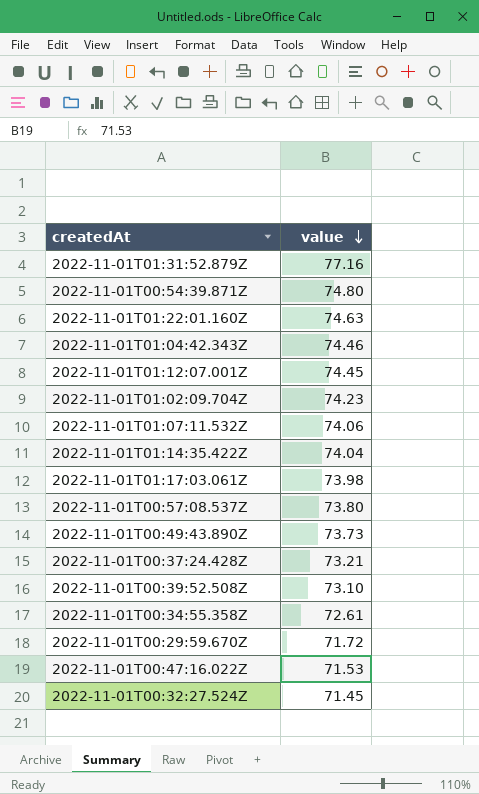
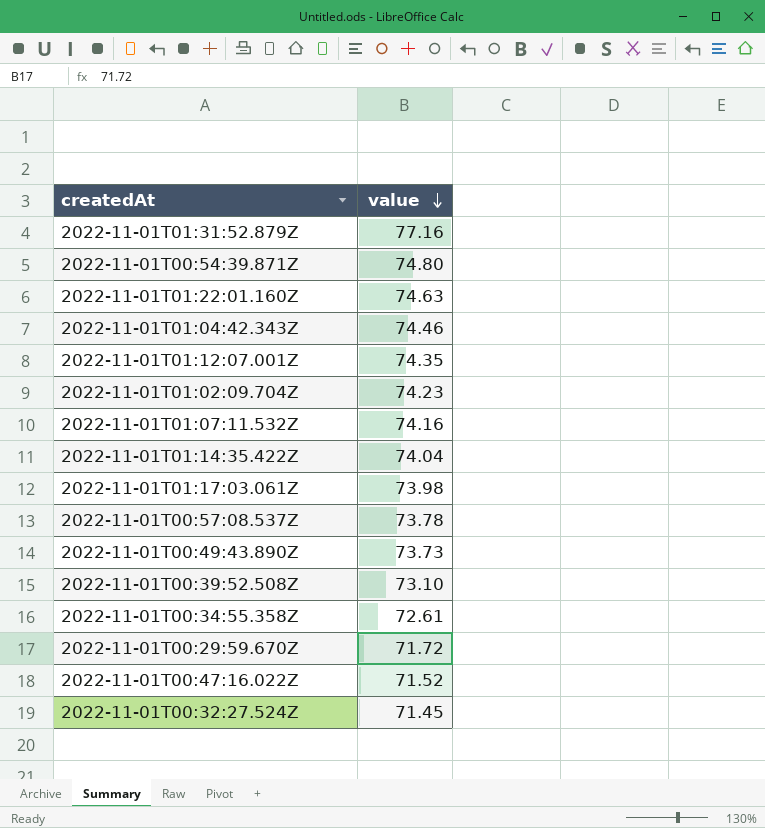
row 2022-11-01T00:37:24.428Z: 73.21 -> none
2022-11-01T01:12:07.001Z | value: 74.45 -> 74.35
2022-11-01T01:07:11.532Z | value: 74.06 -> 74.16
2022-11-01T00:57:08.537Z | value: 73.80 -> 73.78
2022-11-01T00:47:16.022Z | value: 71.53 -> 71.52

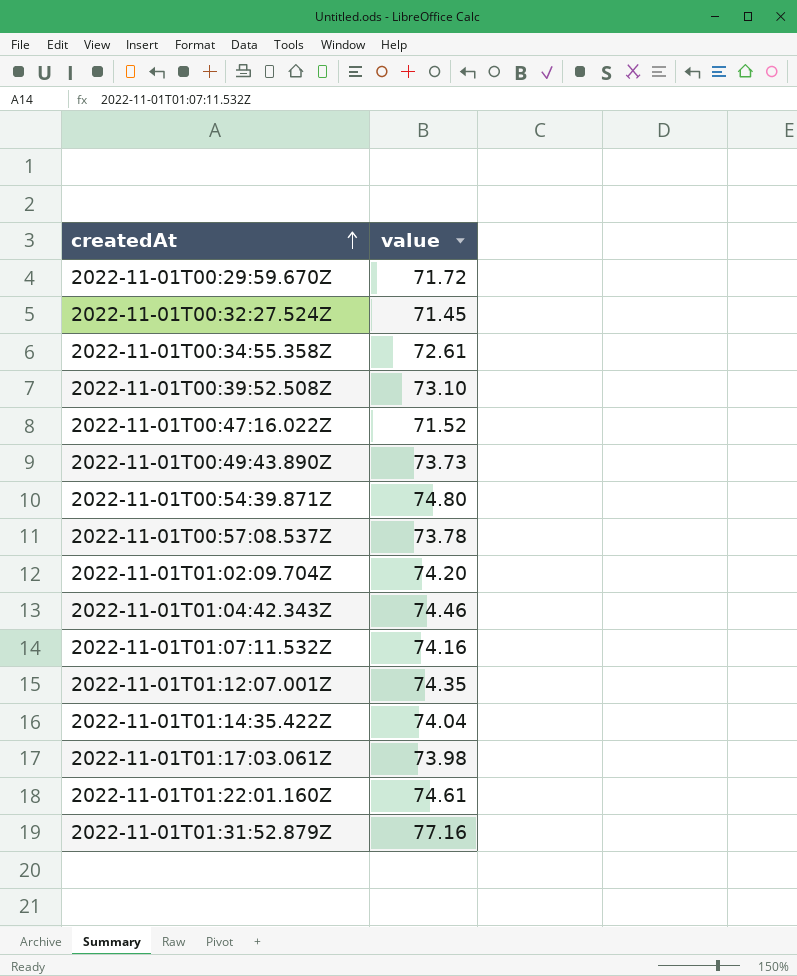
row order: value descending -> createdAt ascending
2022-11-01T01:02:09.704Z | value: 74.23 -> 74.20
2022-11-01T01:22:01.160Z | value: 74.63 -> 74.61

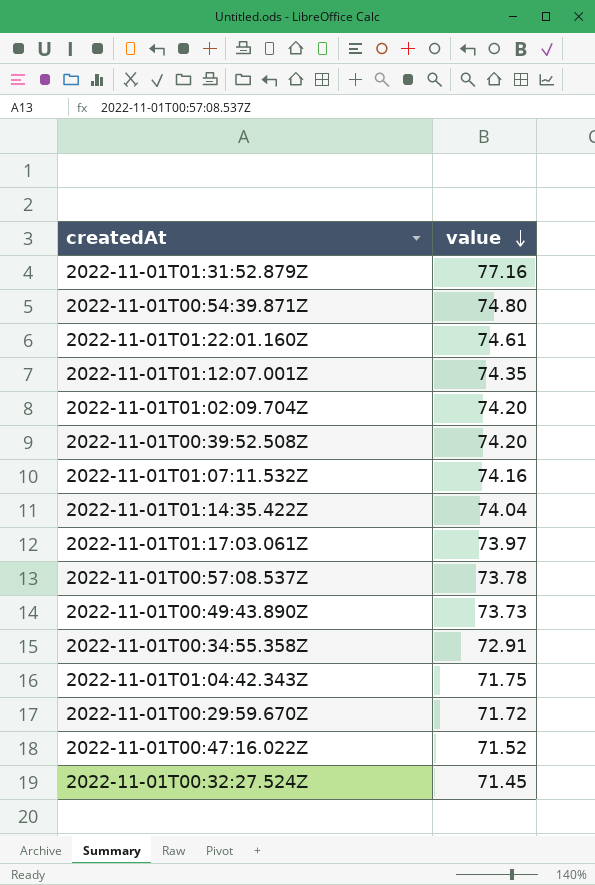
row order: createdAt ascending -> value descending
2022-11-01T00:39:52.508Z | value: 73.10 -> 74.20
2022-11-01T01:17:03.061Z | value: 73.98 -> 73.97
2022-11-01T00:34:55.358Z | value: 72.61 -> 72.91
2022-11-01T01:04:42.343Z | value: 74.46 -> 71.75

